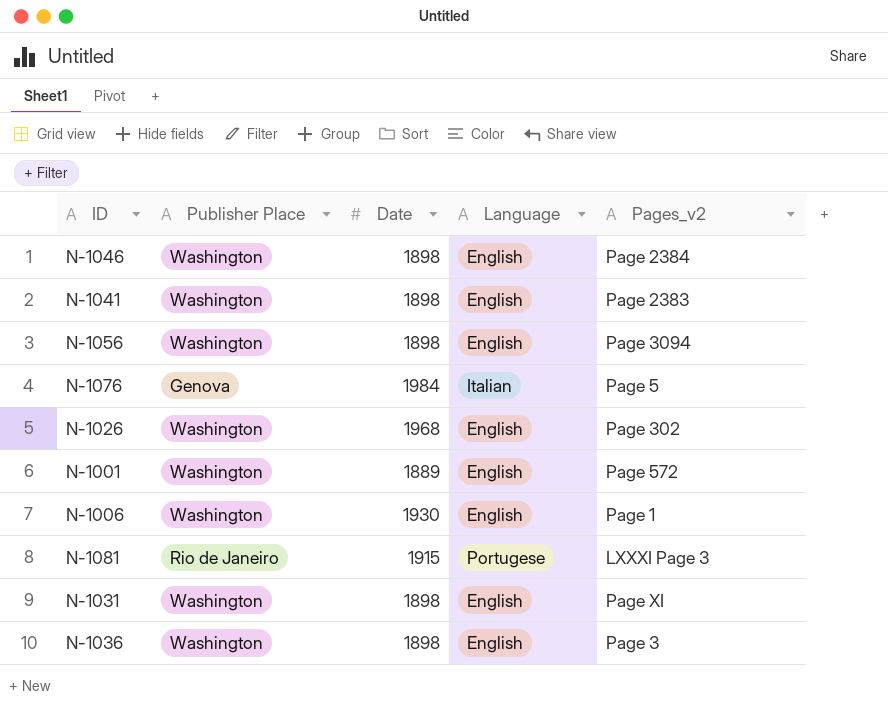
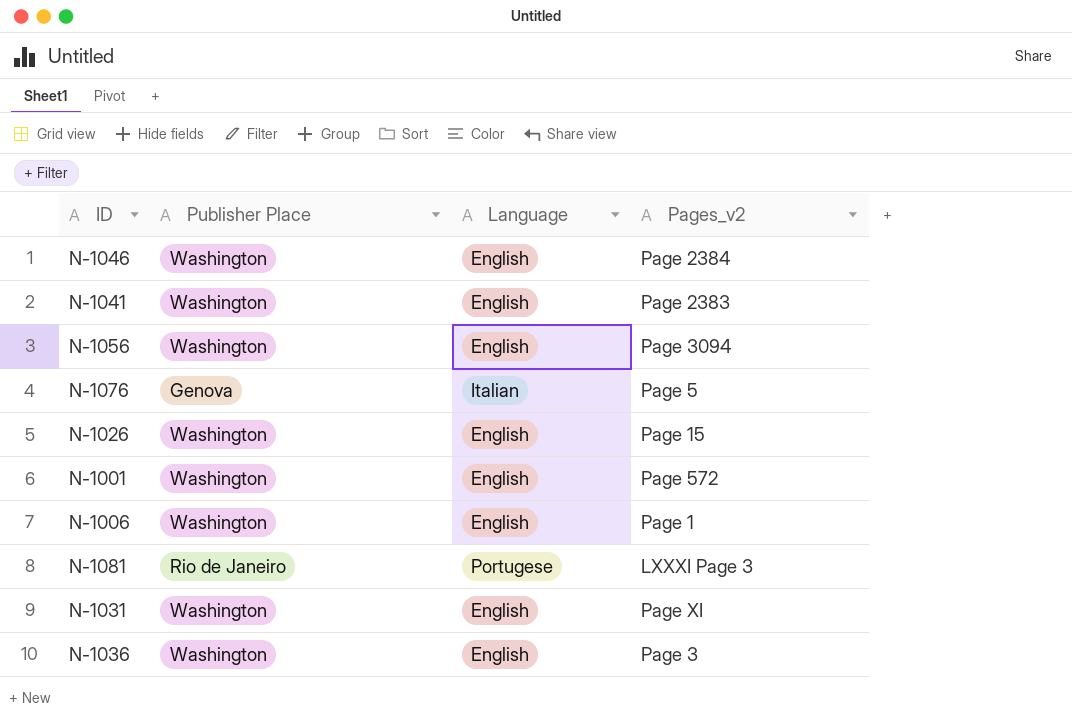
column Date | position: 3 -> none
N-1026 | Pages_v2: Page 302 -> Page 15

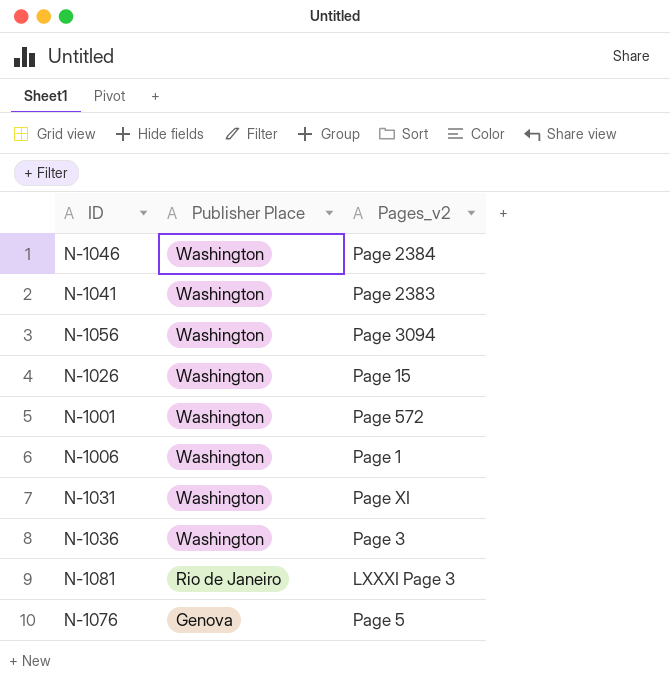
row order: none -> Publisher Place descending
column Language | position: 3 -> none

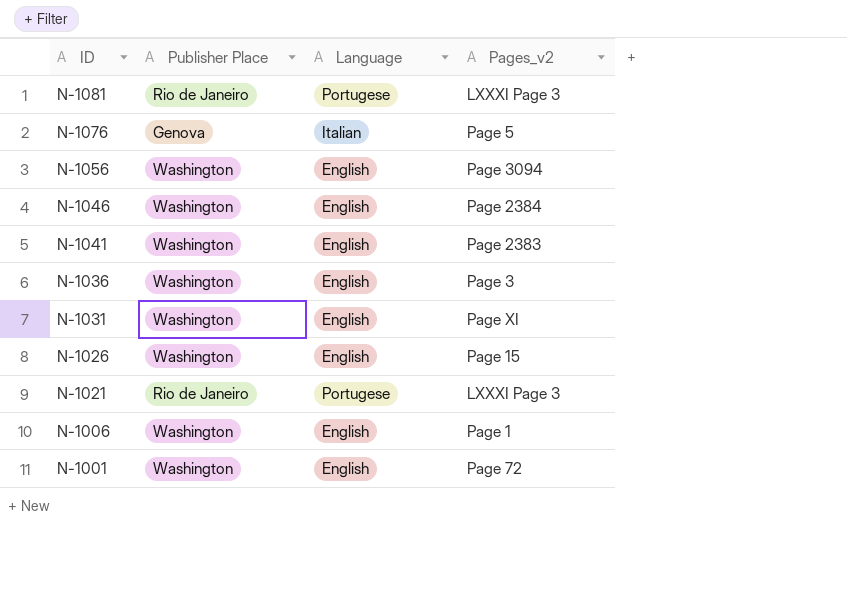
row order: Publisher Place descending -> ID descending
column Language | position: none -> 3
row N-1021: none -> Rio de Janeiro | Portugese | LXXXI Page 3
N-1001 | Pages_v2: Page 572 -> Page 72

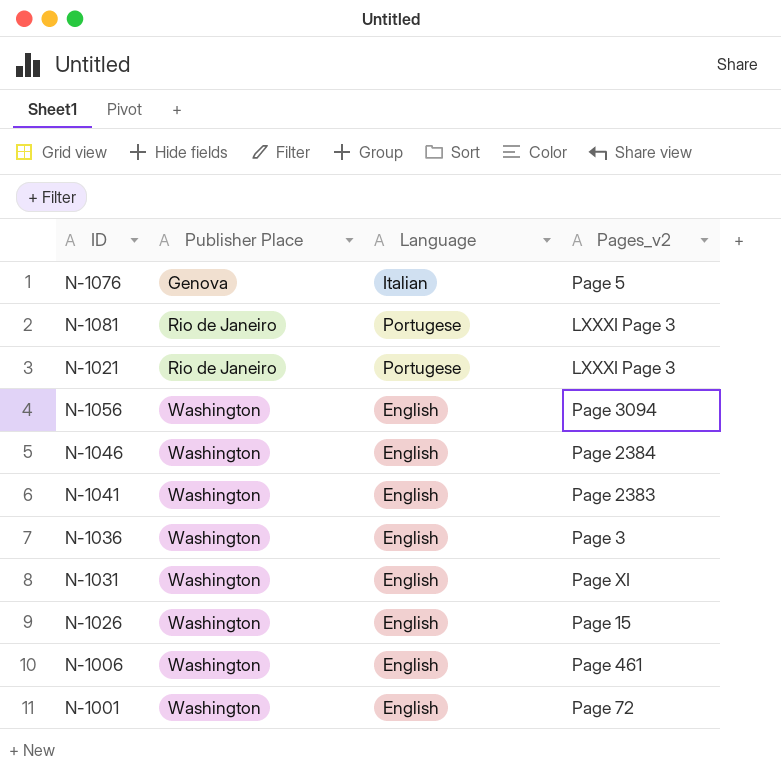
row order: ID descending -> Publisher Place ascending
N-1006 | Pages_v2: Page 1 -> Page 461

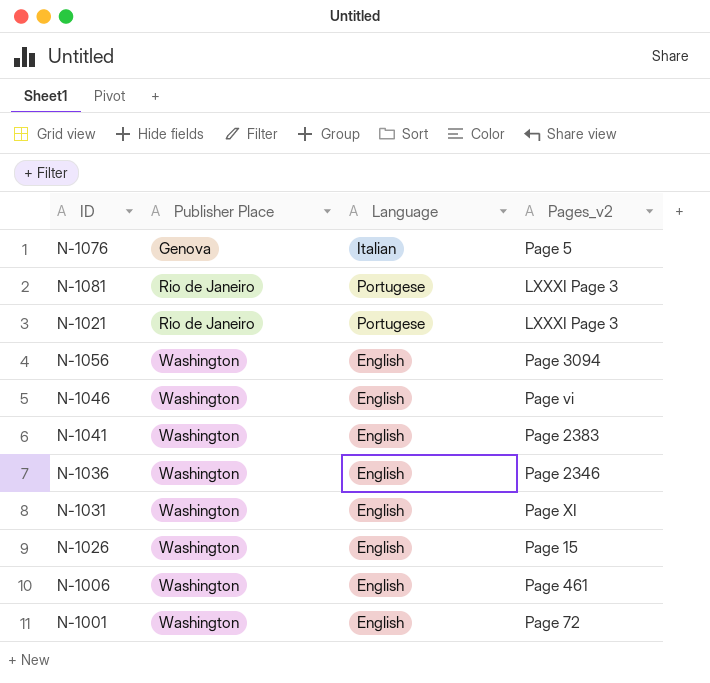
N-1046 | Pages_v2: Page 2384 -> Page vi
N-1036 | Pages_v2: Page 3 -> Page 2346

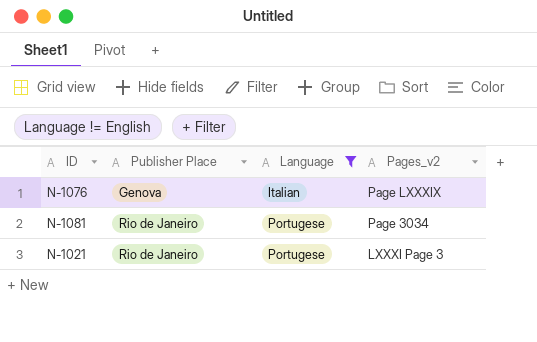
filter: none -> Language != English
N-1076 | Pages_v2: Page 5 -> Page LXXXIX
N-1081 | Pages_v2: LXXXI Page 3 -> Page 3034

